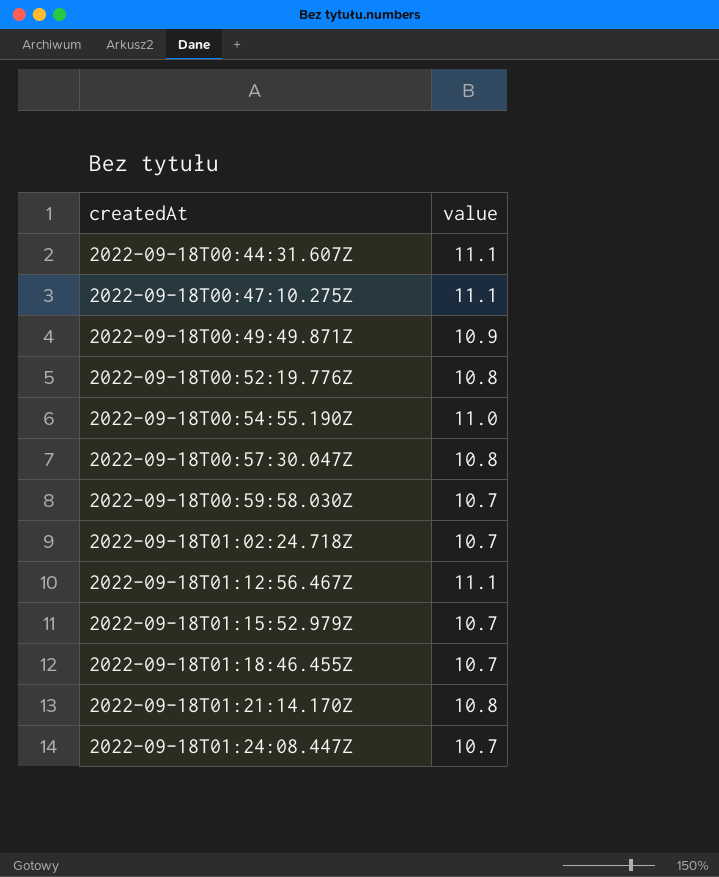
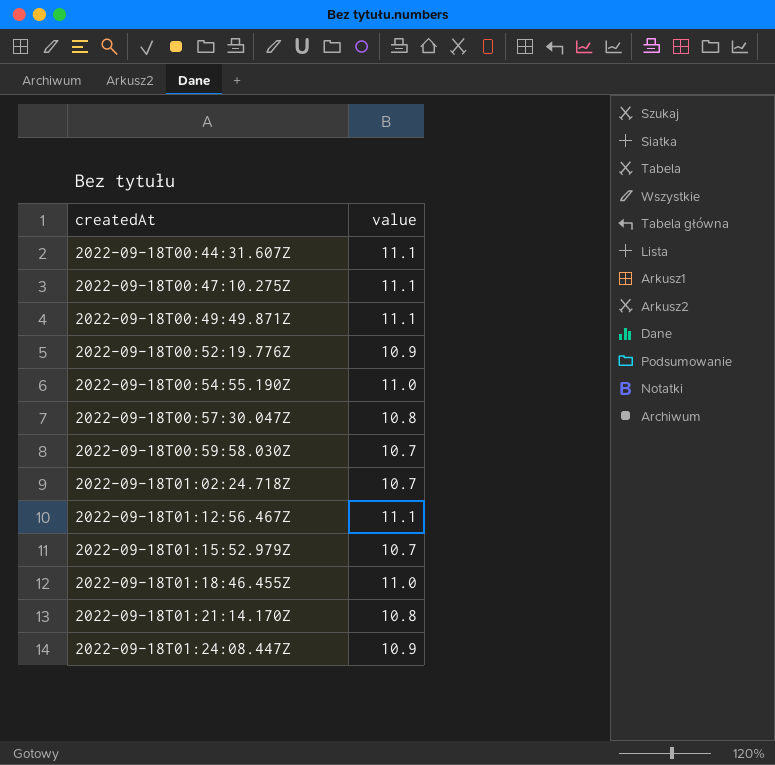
2022-09-18T00:49:49.871Z | value: 10.9 -> 11.1
2022-09-18T00:52:19.776Z | value: 10.8 -> 10.9
2022-09-18T01:18:46.455Z | value: 10.7 -> 11.0
2022-09-18T01:24:08.447Z | value: 10.7 -> 10.9

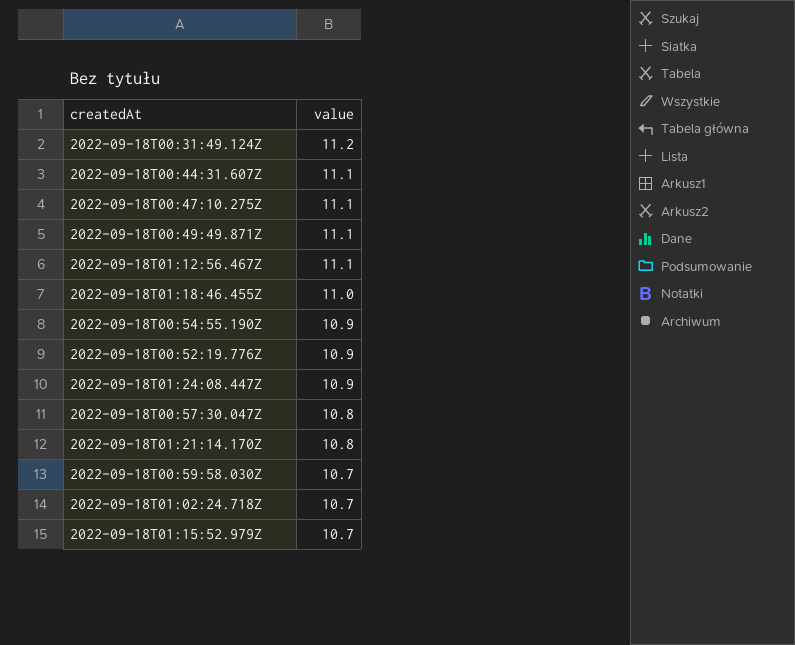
row order: createdAt ascending -> value descending
row 2022-09-18T00:31:49.124Z: none -> 11.2
2022-09-18T00:54:55.190Z | value: 11.0 -> 10.9

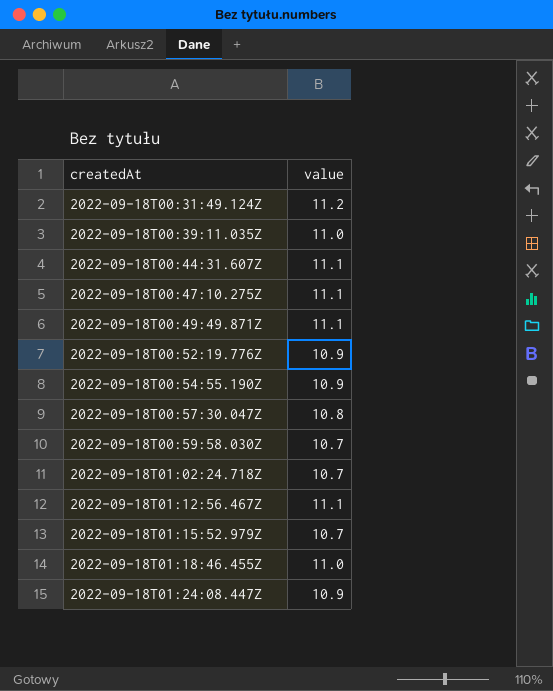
row order: value descending -> createdAt ascending
row 2022-09-18T01:21:14.170Z: 10.8 -> none
row 2022-09-18T00:39:11.035Z: none -> 11.0

